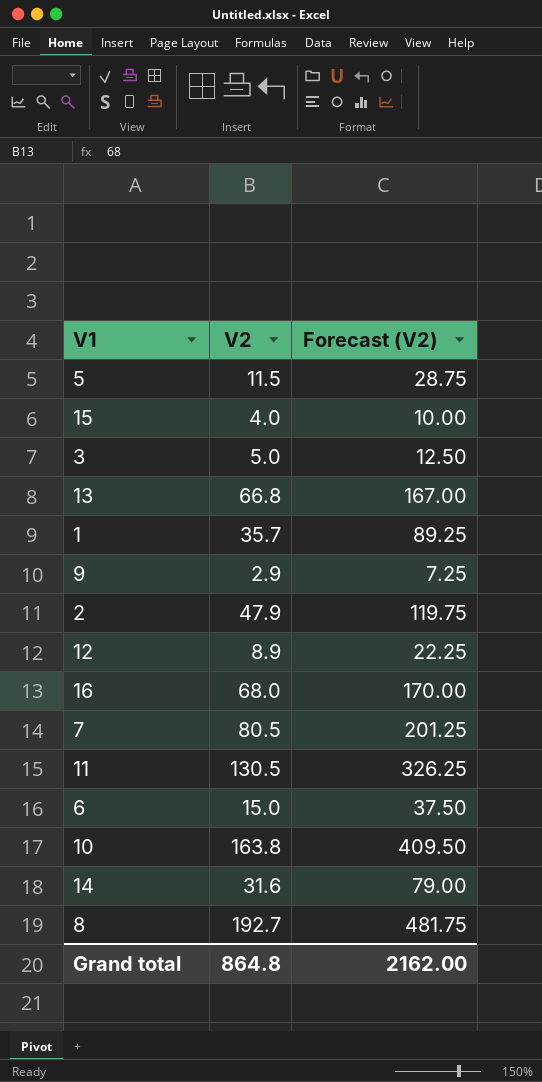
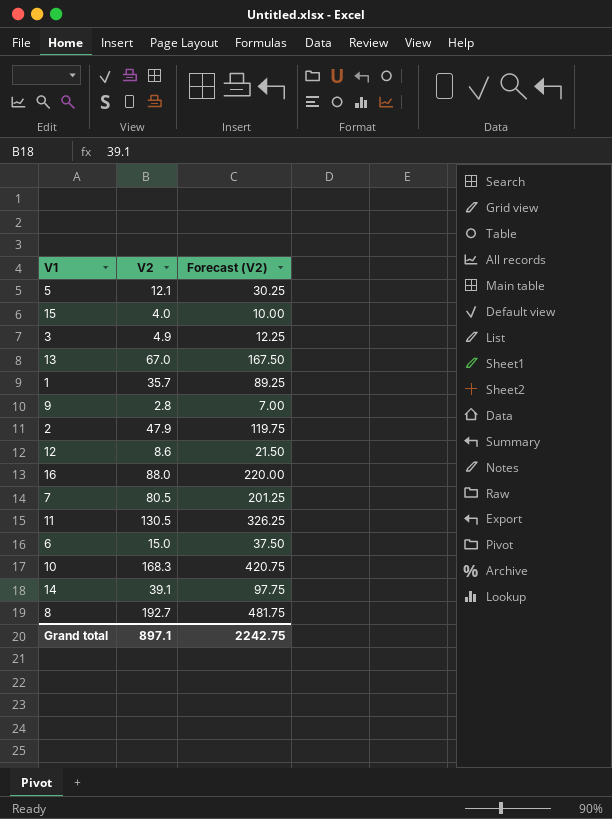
5 | V2: 11.5 -> 12.1
5 | Forecast (V2): 28.75 -> 30.25
3 | V2: 5.0 -> 4.9
3 | Forecast (V2): 12.50 -> 12.25
13 | V2: 66.8 -> 67.0
13 | Forecast (V2): 167.00 -> 167.50
9 | V2: 2.9 -> 2.8
9 | Forecast (V2): 7.25 -> 7.00
12 | V2: 8.9 -> 8.6
12 | Forecast (V2): 22.25 -> 21.50
16 | V2: 68.0 -> 88.0
16 | Forecast (V2): 170.00 -> 220.00
10 | V2: 163.8 -> 168.3
10 | Forecast (V2): 409.50 -> 420.75
14 | V2: 31.6 -> 39.1
14 | Forecast (V2): 79.00 -> 97.75
Grand total | V2: 864.8 -> 897.1
Grand total | Forecast (V2): 2162.00 -> 2242.75

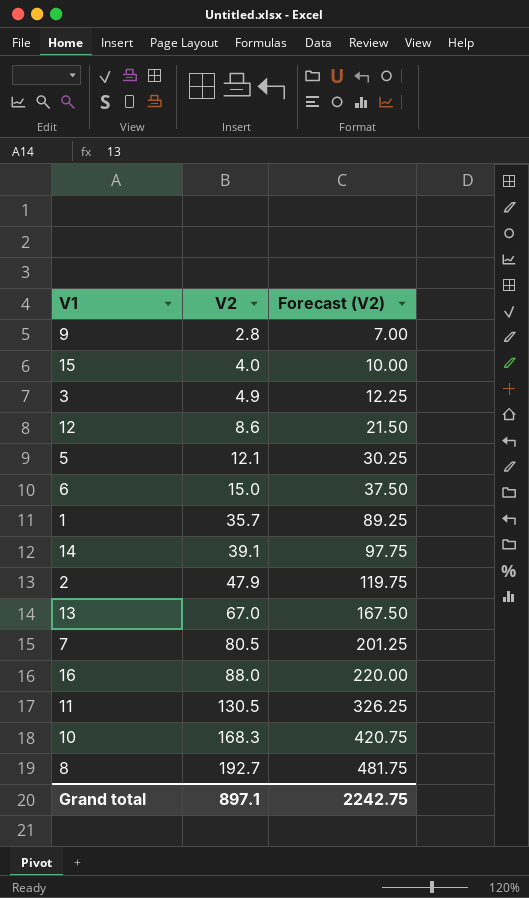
row order: none -> V2 ascending

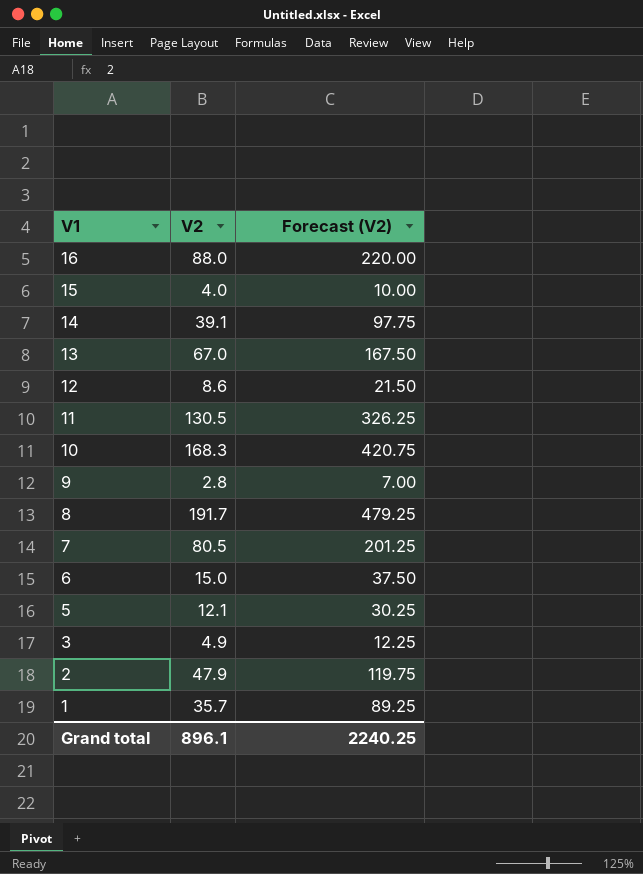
row order: V2 ascending -> V1 descending
8 | V2: 192.7 -> 191.7
8 | Forecast (V2): 481.75 -> 479.25
Grand total | V2: 897.1 -> 896.1
Grand total | Forecast (V2): 2242.75 -> 2240.25

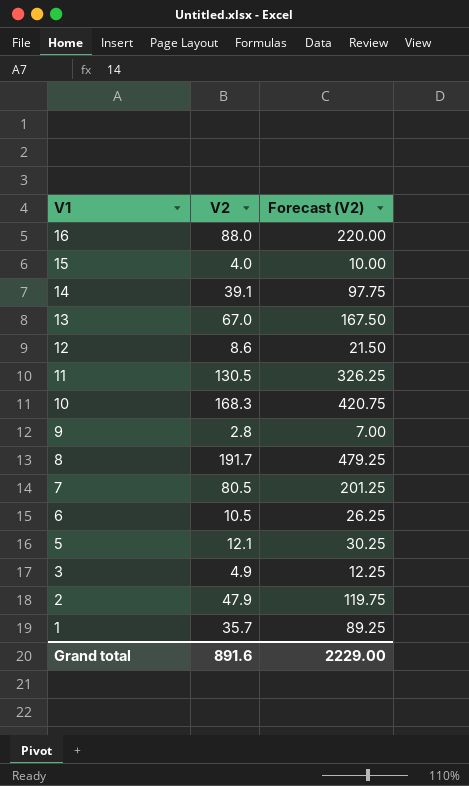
6 | V2: 15.0 -> 10.5
6 | Forecast (V2): 37.50 -> 26.25
Grand total | V2: 896.1 -> 891.6
Grand total | Forecast (V2): 2240.25 -> 2229.00

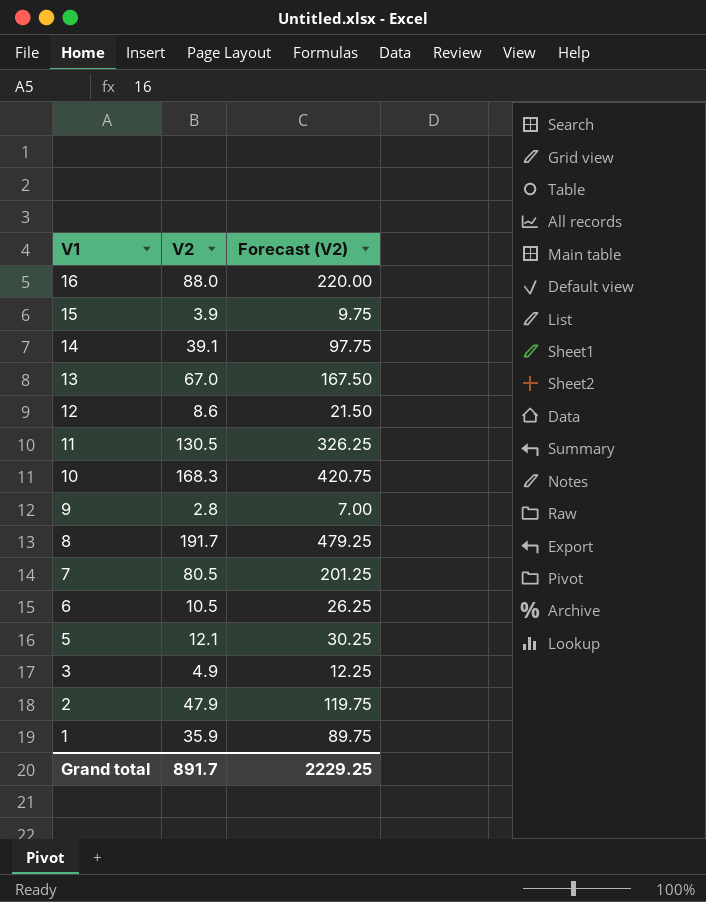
15 | V2: 4.0 -> 3.9
15 | Forecast (V2): 10.00 -> 9.75
1 | V2: 35.7 -> 35.9
1 | Forecast (V2): 89.25 -> 89.75
Grand total | V2: 891.6 -> 891.7
Grand total | Forecast (V2): 2229.00 -> 2229.25

